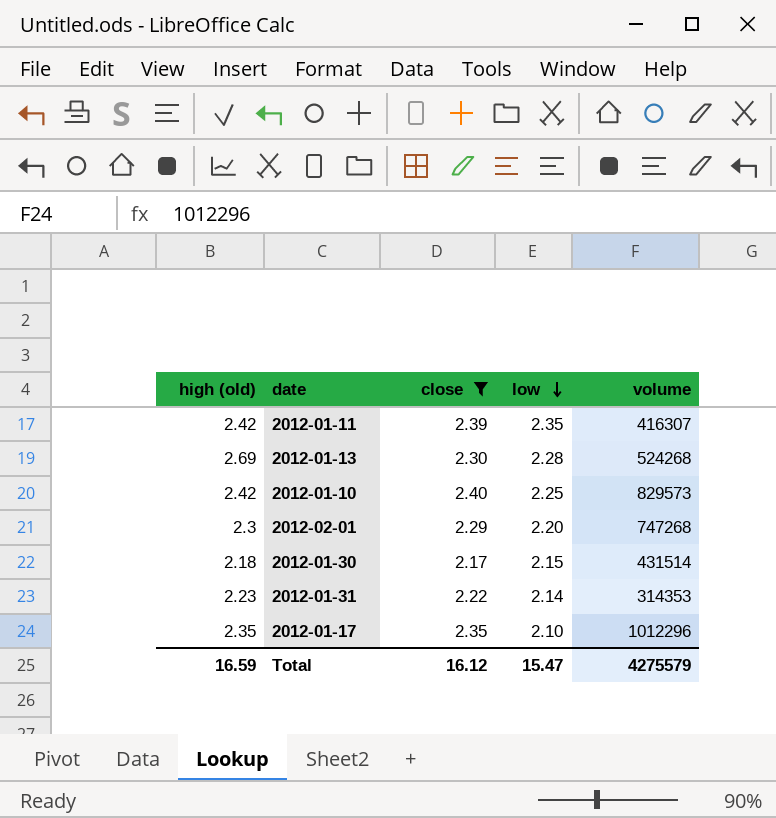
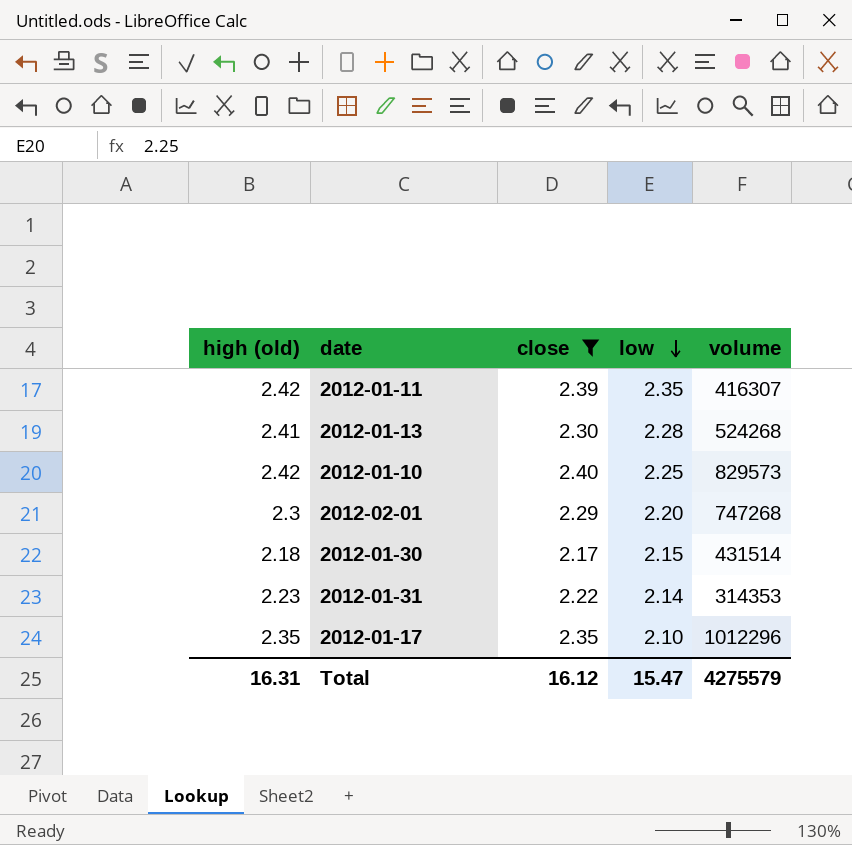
2012-01-13 | high (old): 2.69 -> 2.41
Total | high (old): 16.59 -> 16.31

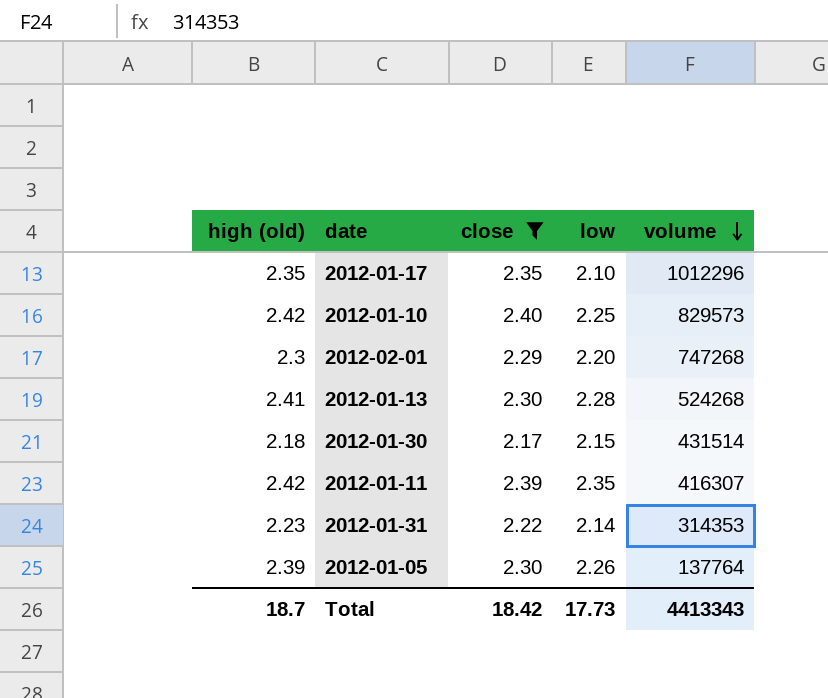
row order: low descending -> volume descending
row 2012-01-05: none -> 2.39 | 2.30 | 2.26 | 137764
Total | high (old): 16.31 -> 18.7
Total | close: 16.12 -> 18.42
Total | low: 15.47 -> 17.73
Total | volume: 4275579 -> 4413343

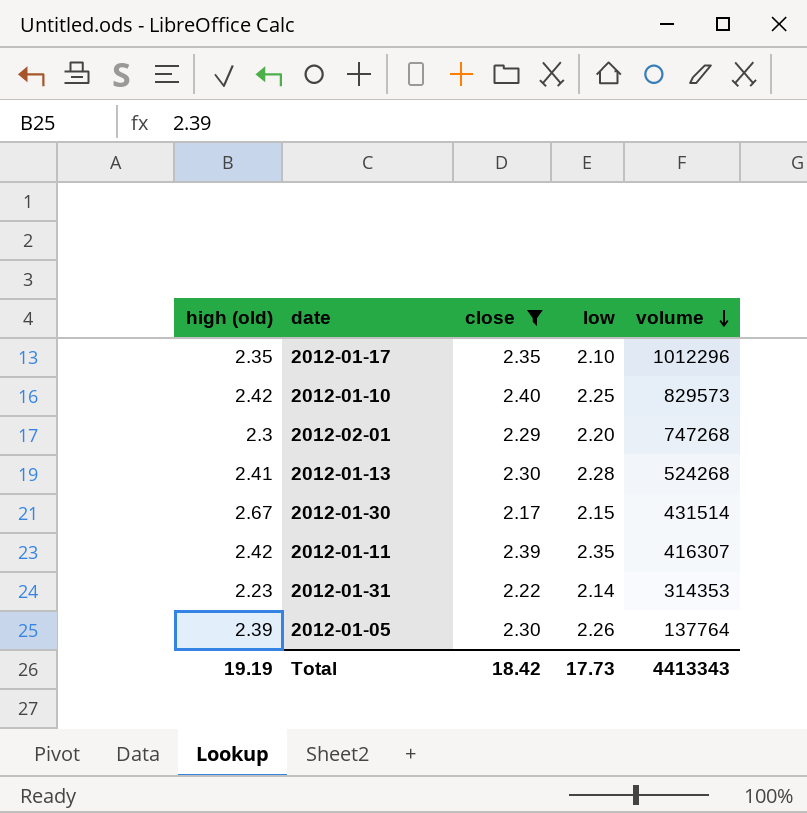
2012-01-30 | high (old): 2.18 -> 2.67
Total | high (old): 18.7 -> 19.19

